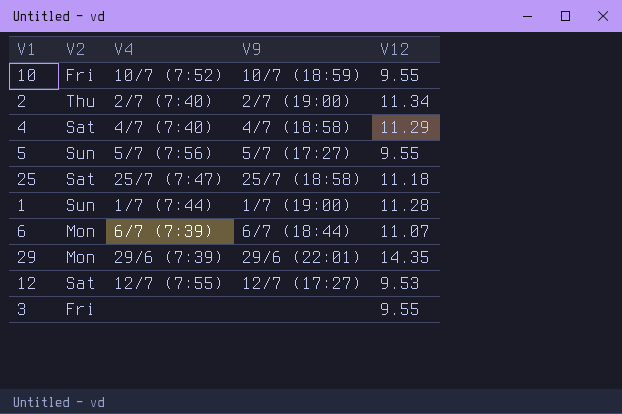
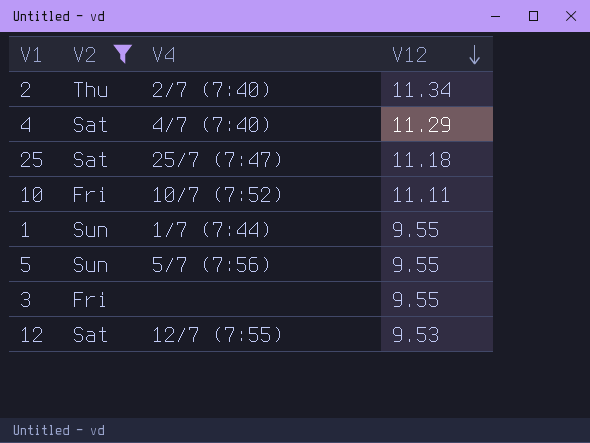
filter: none -> V2 != Mon
row order: none -> V12 descending
column V9 | position: 4 -> none
10 | V12: 9.55 -> 11.11
1 | V12: 11.28 -> 9.55

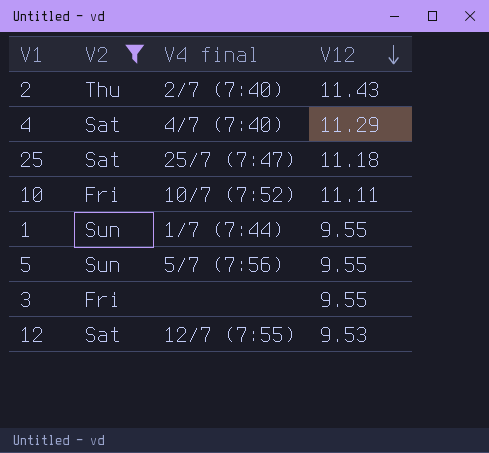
column name: V4 -> V4 final
2 | V12: 11.34 -> 11.43

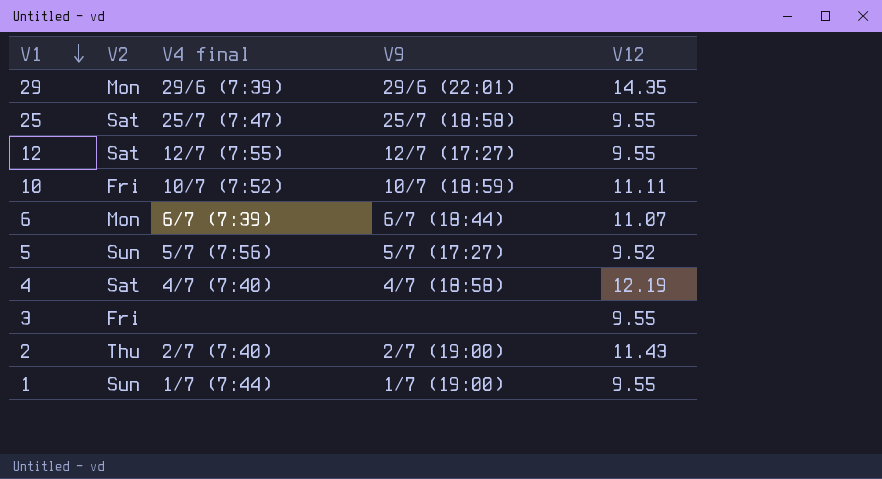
filter: V2 != Mon -> none
row order: V12 descending -> V1 descending
column V9 | position: none -> 4
25 | V12: 11.18 -> 9.55
12 | V12: 9.53 -> 9.55
5 | V12: 9.55 -> 9.52
4 | V12: 11.29 -> 12.19

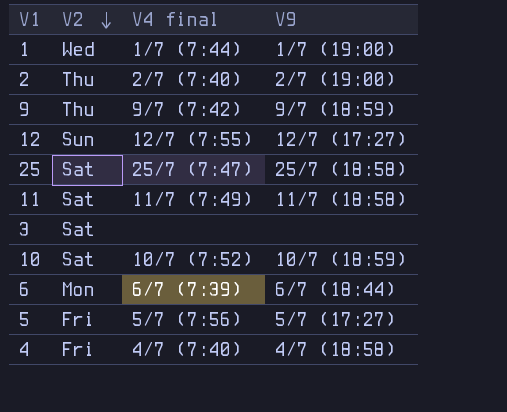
row order: V1 descending -> V2 descending
column V12 | position: 5 -> none
row 29: Mon | 29/6 (7:39) | 29/6 (22:01) | 14.35 -> none
1 | V2: Sun -> Wed
row 9: none -> Thu | 9/7 (7:42) | 9/7 (18:59)
12 | V2: Sat -> Sun
row 11: none -> Sat | 11/7 (7:49) | 11/7 (18:58)
3 | V2: Fri -> Sat
10 | V2: Fri -> Sat
5 | V2: Sun -> Fri
4 | V2: Sat -> Fri

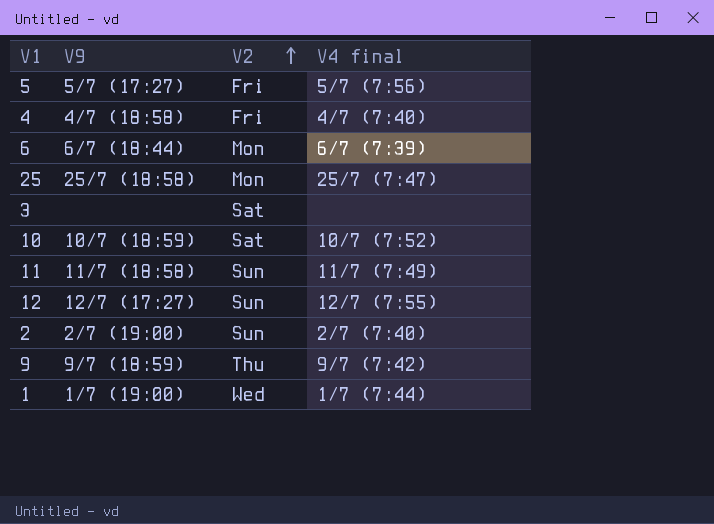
row order: V2 descending -> V2 ascending
column V9 | position: 4 -> 2
25 | V2: Sat -> Mon
11 | V2: Sat -> Sun
2 | V2: Thu -> Sun

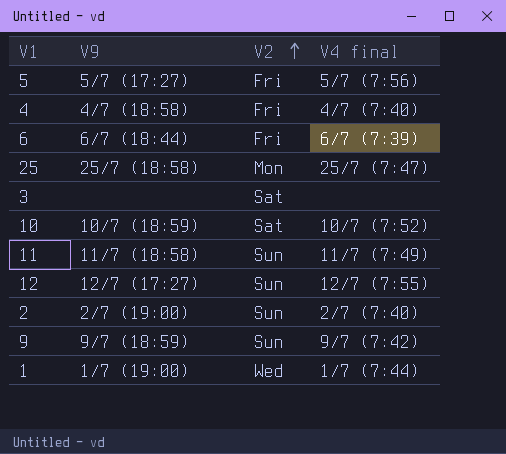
6 | V2: Mon -> Fri
9 | V2: Thu -> Sun

